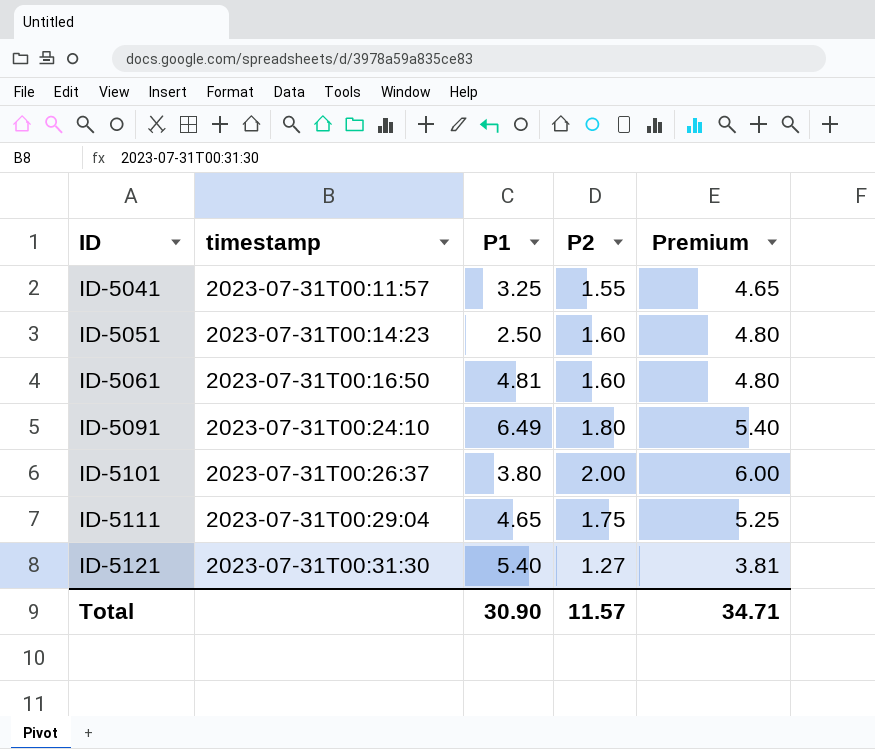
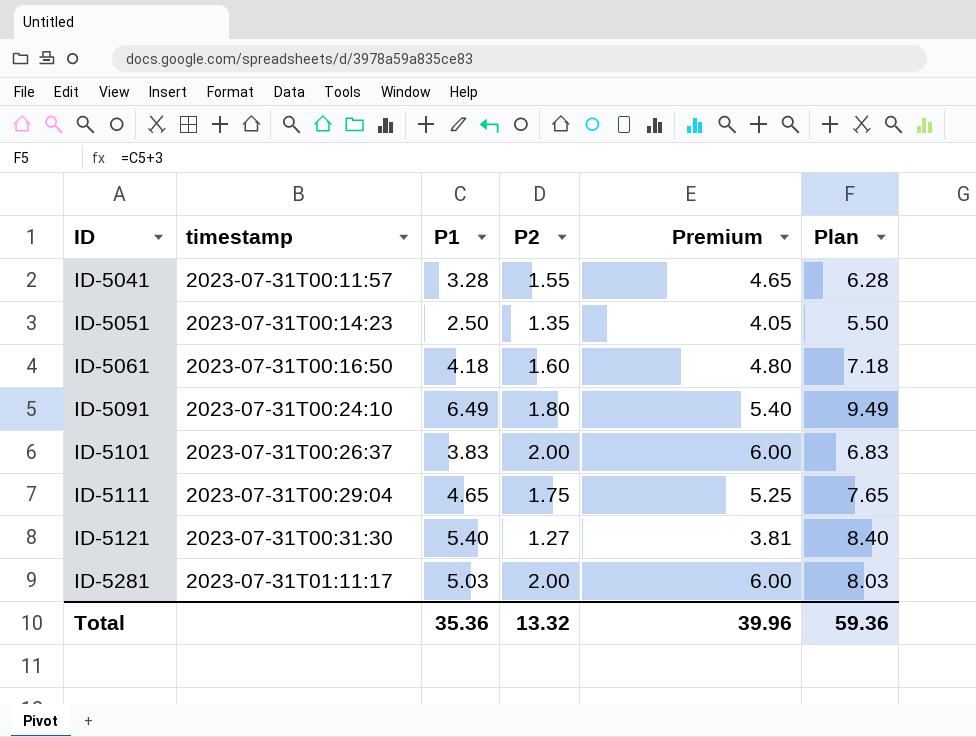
column Plan | formula: none -> [P1] + 3
ID-5041 | P1: 3.25 -> 3.28
ID-5051 | P2: 1.60 -> 1.35
ID-5051 | Premium: 4.80 -> 4.05
ID-5061 | P1: 4.81 -> 4.18
ID-5101 | P1: 3.80 -> 3.83
row ID-5281: none -> 2023-07-31T01:11:17 | 5.03 | 2.00 | 6.00 | 8.03
Total | P1: 30.90 -> 35.36
Total | P2: 11.57 -> 13.32
Total | Premium: 34.71 -> 39.96

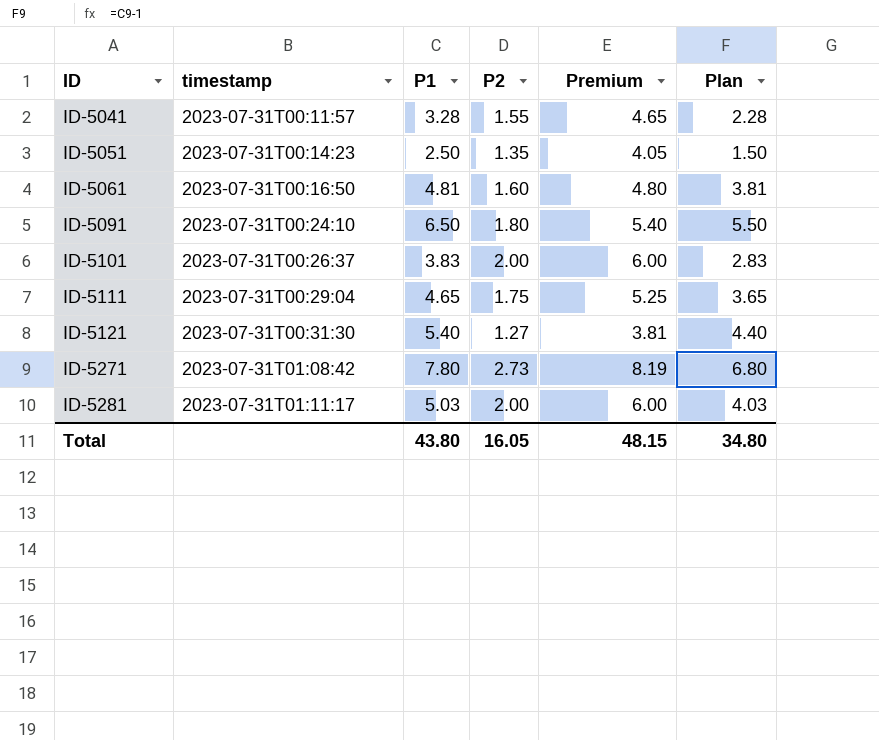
column Plan | formula: [P1] + 3 -> [P1] - 1
ID-5061 | P1: 4.18 -> 4.81
ID-5091 | P1: 6.49 -> 6.50
row ID-5271: none -> 2023-07-31T01:08:42 | 7.80 | 2.73 | 8.19 | 6.80
Total | P1: 35.36 -> 43.80
Total | P2: 13.32 -> 16.05
Total | Premium: 39.96 -> 48.15
Total | Plan: 59.36 -> 34.80

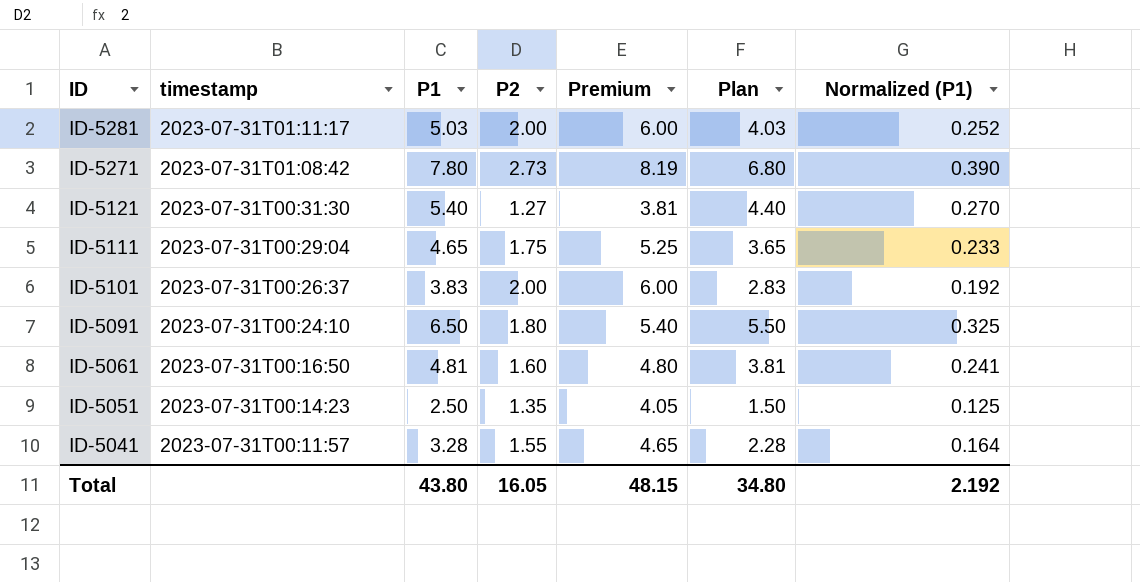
row order: ID ascending -> ID descending
column Normalized (P1) | formula: none -> [P1] * 0.05

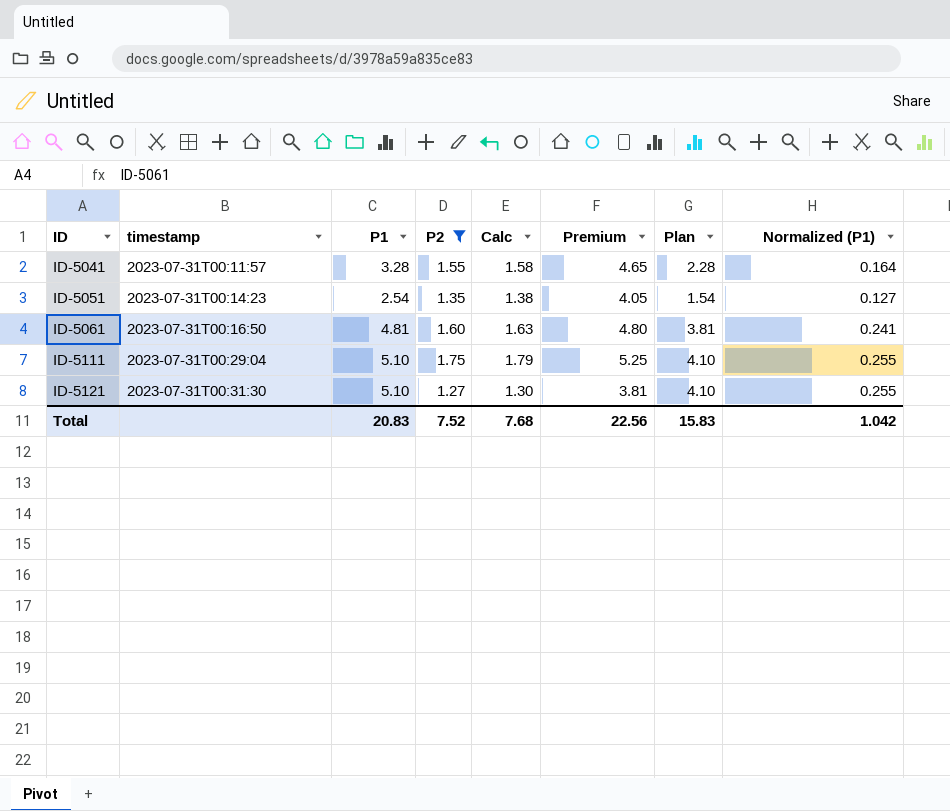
filter: none -> P2 <= 1.75
row order: ID descending -> ID ascending
column Calc | formula: none -> [P2] * 1.02
ID-5051 | P1: 2.50 -> 2.54
ID-5051 | Plan: 1.50 -> 1.54
ID-5051 | Normalized (P1): 0.125 -> 0.127
ID-5111 | P1: 4.65 -> 5.10
ID-5111 | Plan: 3.65 -> 4.10
ID-5111 | Normalized (P1): 0.233 -> 0.255
ID-5121 | P1: 5.40 -> 5.10
ID-5121 | Plan: 4.40 -> 4.10
ID-5121 | Normalized (P1): 0.270 -> 0.255
Total | P1: 43.80 -> 20.83
Total | P2: 16.05 -> 7.52
Total | Premium: 48.15 -> 22.56
Total | Plan: 34.80 -> 15.83
Total | Normalized (P1): 2.192 -> 1.042

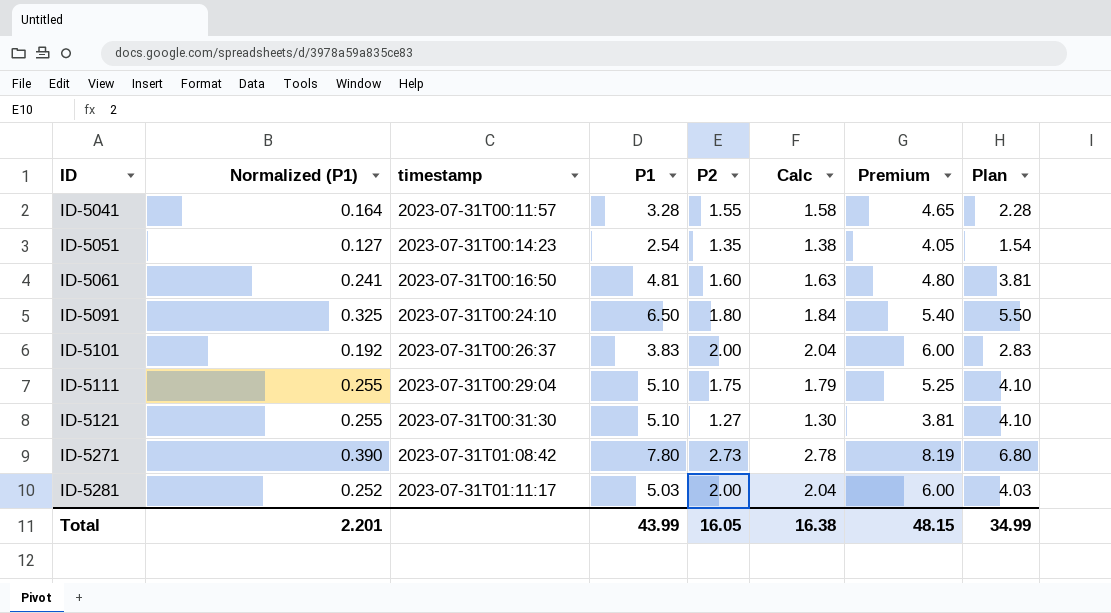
filter: P2 <= 1.75 -> none
column Normalized (P1) | position: 8 -> 2
Total | Normalized (P1): 1.042 -> 2.201
Total | P1: 20.83 -> 43.99
Total | P2: 7.52 -> 16.05
Total | Calc: 7.68 -> 16.38
Total | Premium: 22.56 -> 48.15
Total | Plan: 15.83 -> 34.99

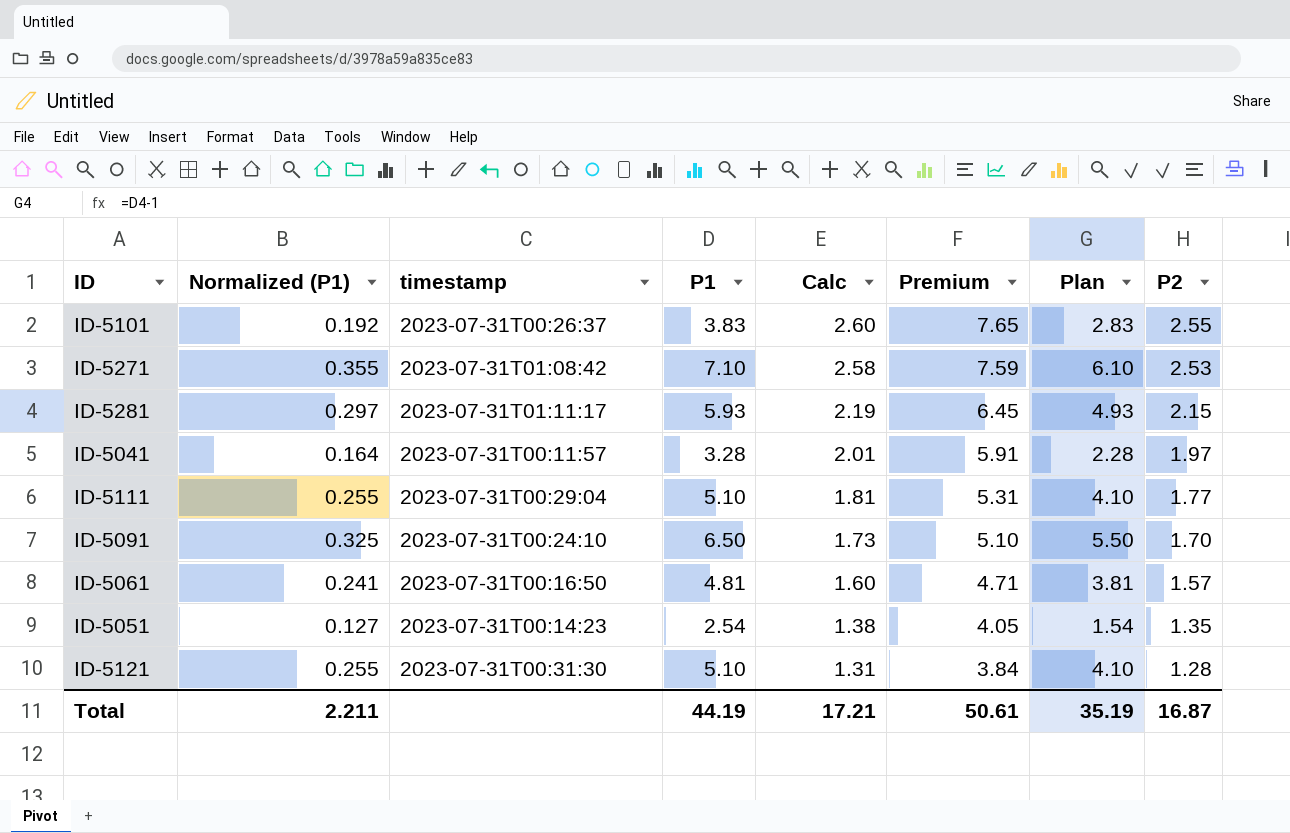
row order: ID ascending -> Calc descending
column P2 | position: 5 -> 8
ID-5101 | Calc: 2.04 -> 2.60
ID-5101 | Premium: 6.00 -> 7.65
ID-5101 | P2: 2.00 -> 2.55
ID-5271 | Normalized (P1): 0.390 -> 0.355
ID-5271 | P1: 7.80 -> 7.10
ID-5271 | Calc: 2.78 -> 2.58
ID-5271 | Premium: 8.19 -> 7.59
ID-5271 | Plan: 6.80 -> 6.10
ID-5271 | P2: 2.73 -> 2.53
ID-5281 | Normalized (P1): 0.252 -> 0.297
ID-5281 | P1: 5.03 -> 5.93
ID-5281 | Calc: 2.04 -> 2.19
ID-5281 | Premium: 6.00 -> 6.45
ID-5281 | Plan: 4.03 -> 4.93
ID-5281 | P2: 2.00 -> 2.15
ID-5041 | Calc: 1.58 -> 2.01
ID-5041 | Premium: 4.65 -> 5.91
ID-5041 | P2: 1.55 -> 1.97
ID-5111 | Calc: 1.79 -> 1.81
ID-5111 | Premium: 5.25 -> 5.31
ID-5111 | P2: 1.75 -> 1.77
ID-5091 | Calc: 1.84 -> 1.73
ID-5091 | Premium: 5.40 -> 5.10
ID-5091 | P2: 1.80 -> 1.70
ID-5061 | Calc: 1.63 -> 1.60
ID-5061 | Premium: 4.80 -> 4.71
ID-5061 | P2: 1.60 -> 1.57
ID-5121 | Calc: 1.30 -> 1.31
ID-5121 | Premium: 3.81 -> 3.84
ID-5121 | P2: 1.27 -> 1.28
Total | Normalized (P1): 2.201 -> 2.211
Total | P1: 43.99 -> 44.19
Total | Calc: 16.38 -> 17.21
Total | Premium: 48.15 -> 50.61
Total | Plan: 34.99 -> 35.19
Total | P2: 16.05 -> 16.87

